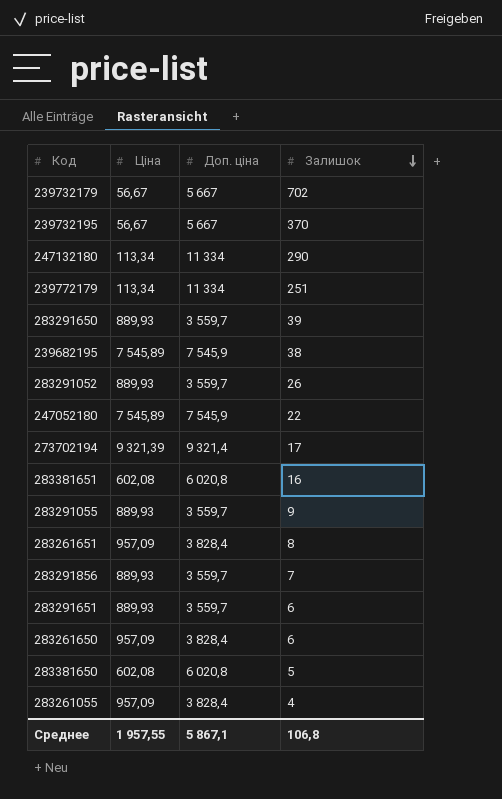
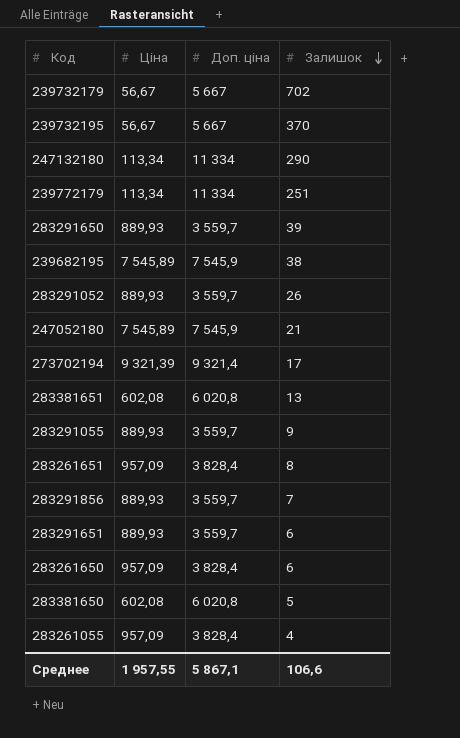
247052180 | Залишок: 22 -> 21
283381651 | Залишок: 16 -> 13
Среднее | Залишок: 106,8 -> 106,6

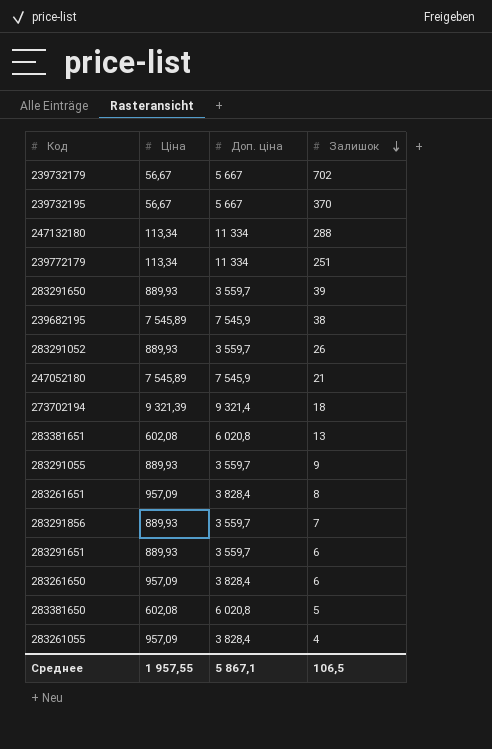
247132180 | Залишок: 290 -> 288
273702194 | Залишок: 17 -> 18
Среднее | Залишок: 106,6 -> 106,5

